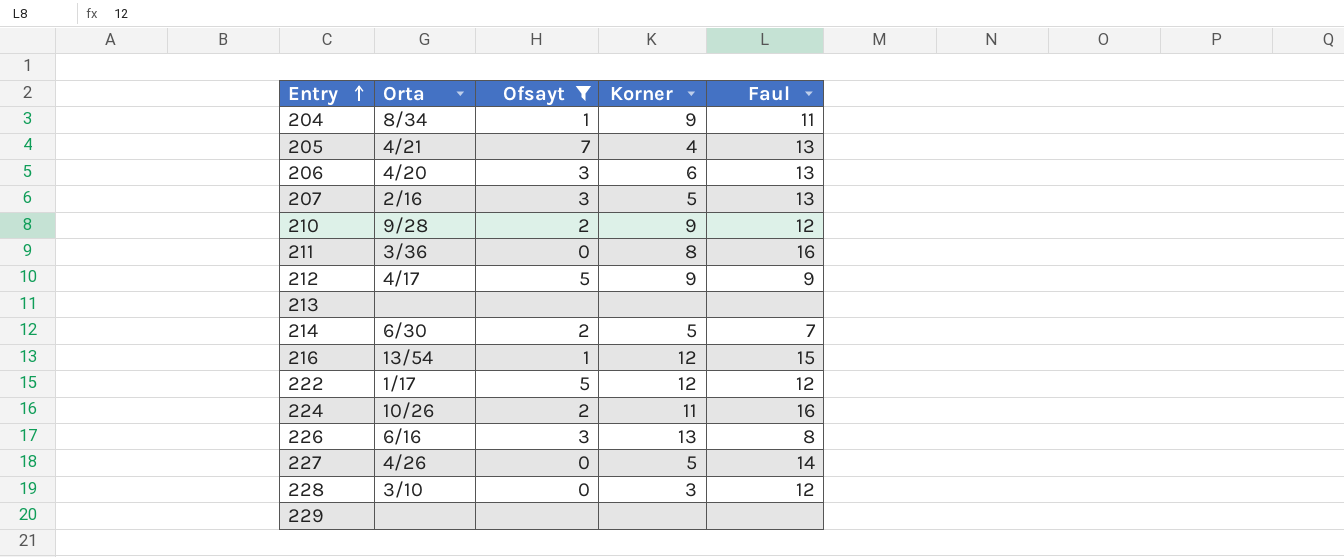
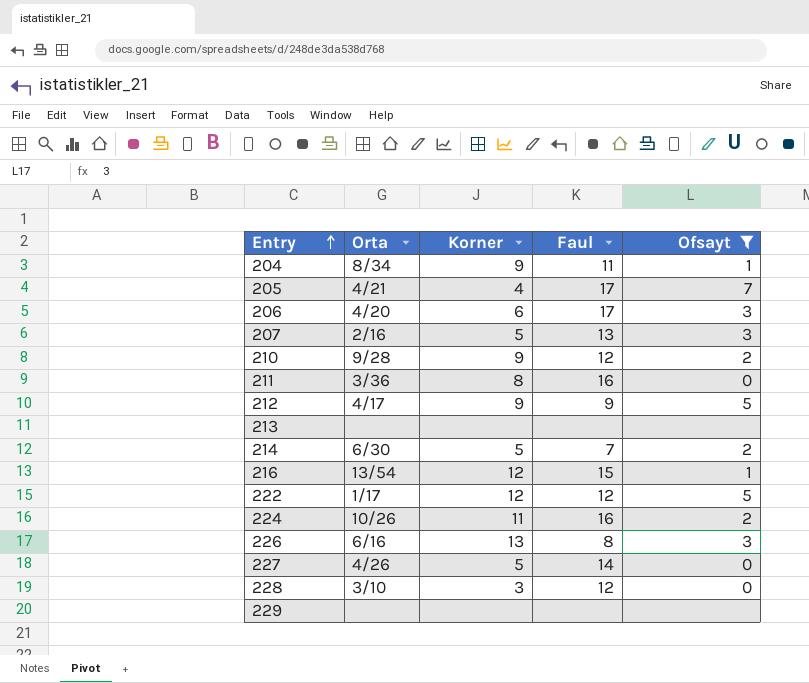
column Ofsayt | position: 3 -> 5
205 | Faul: 13 -> 17
206 | Faul: 13 -> 17

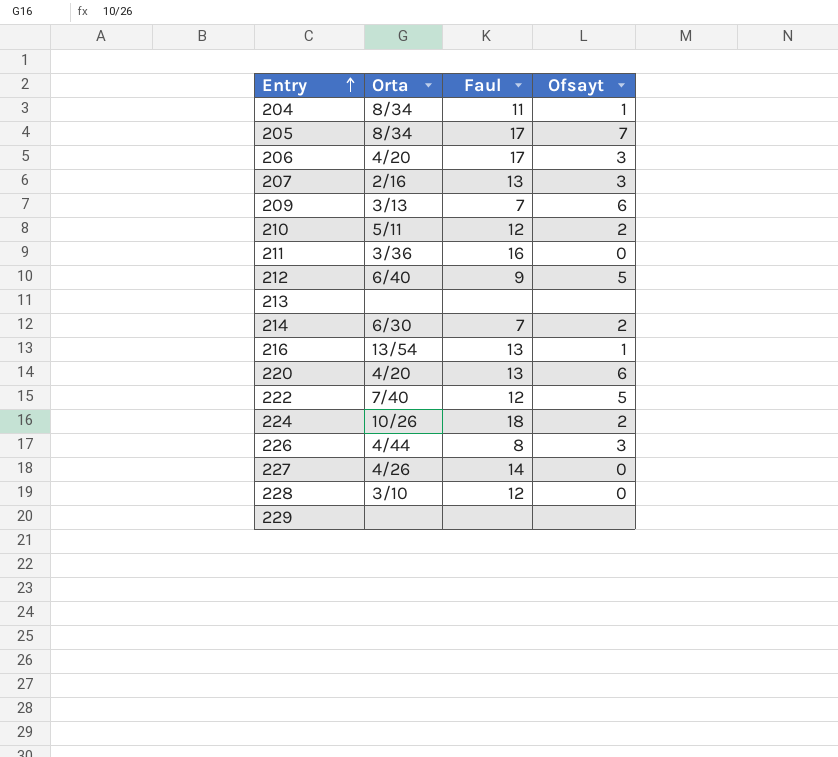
filter: Ofsayt != 6 -> none
column Korner | position: 3 -> none
205 | Orta: 4/21 -> 8/34
210 | Orta: 9/28 -> 5/11
212 | Orta: 4/17 -> 6/40
216 | Faul: 15 -> 13
222 | Orta: 1/17 -> 7/40
224 | Faul: 16 -> 18
226 | Orta: 6/16 -> 4/44

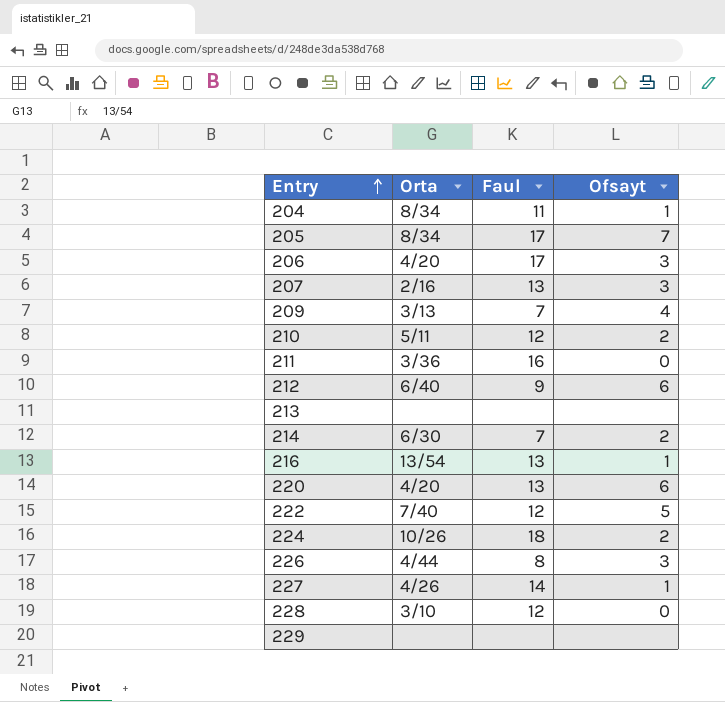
209 | Ofsayt: 6 -> 4
212 | Ofsayt: 5 -> 6
227 | Ofsayt: 0 -> 1

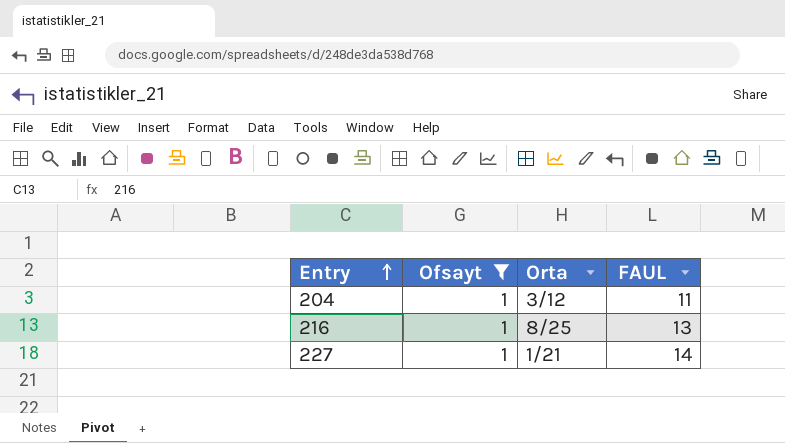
filter: none -> Ofsayt = 1
column Ofsayt | position: 4 -> 2
column name: Faul -> FAUL
204 | Orta: 8/34 -> 3/12
216 | Orta: 13/54 -> 8/25
227 | Orta: 4/26 -> 1/21

